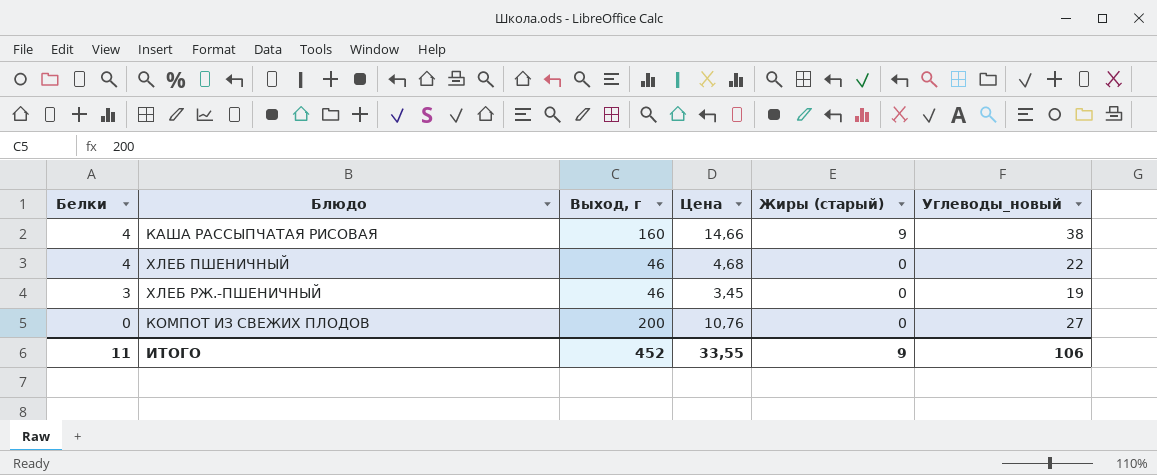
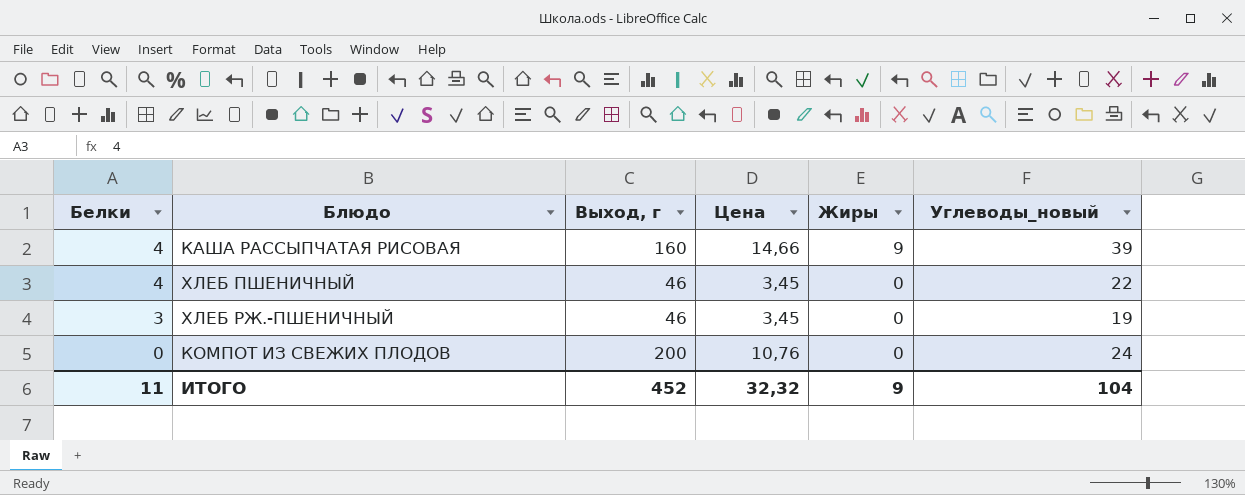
column name: Жиры (старый) -> Жиры
КАША РАССЫПЧАТАЯ РИСОВАЯ | Углеводы_новый: 38 -> 39
ХЛЕБ ПШЕНИЧНЫЙ | Цена: 4,68 -> 3,45
КОМПОТ ИЗ СВЕЖИХ ПЛОДОВ | Углеводы_новый: 27 -> 24
ИТОГО | Цена: 33,55 -> 32,32
ИТОГО | Углеводы_новый: 106 -> 104

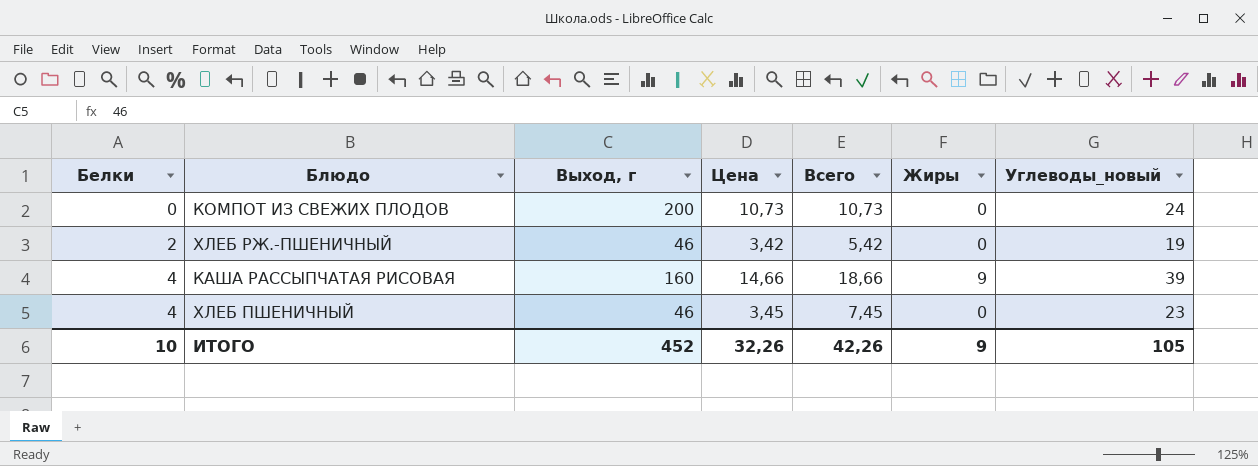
row order: Белки descending -> Белки ascending
column Всего | formula: none -> [Белки] + [Цена]
КОМПОТ ИЗ СВЕЖИХ ПЛОДОВ | Цена: 10,76 -> 10,73
ХЛЕБ РЖ.-ПШЕНИЧНЫЙ | Белки: 3 -> 2
ХЛЕБ РЖ.-ПШЕНИЧНЫЙ | Цена: 3,45 -> 3,42
ХЛЕБ ПШЕНИЧНЫЙ | Углеводы_новый: 22 -> 23
ИТОГО | Белки: 11 -> 10
ИТОГО | Цена: 32,32 -> 32,26
ИТОГО | Углеводы_новый: 104 -> 105

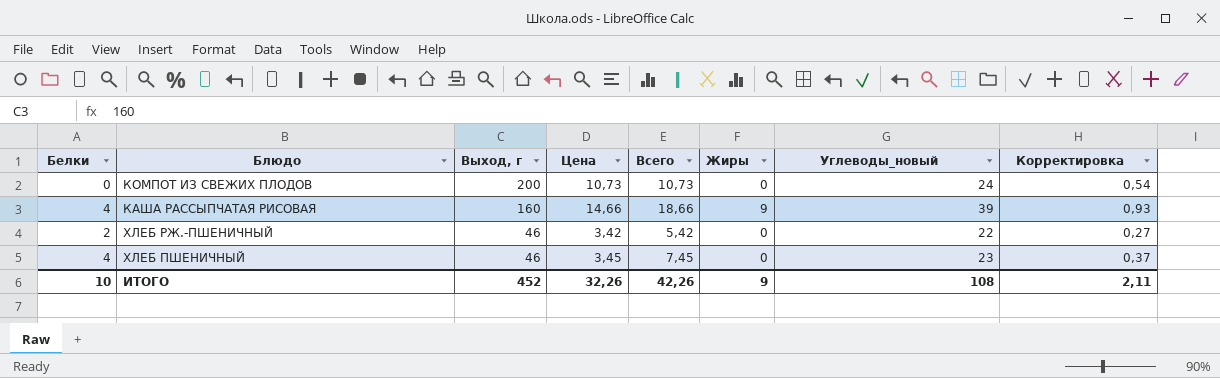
row order: Белки ascending -> Выход, г descending
column Корректировка | formula: none -> [Всего] * 0,05
ХЛЕБ РЖ.-ПШЕНИЧНЫЙ | Углеводы_новый: 19 -> 22
ИТОГО | Углеводы_новый: 105 -> 108

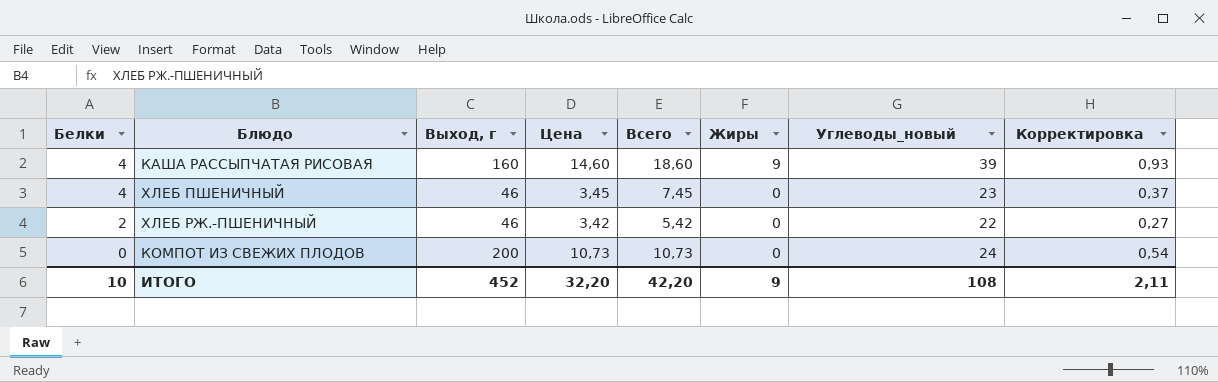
row order: Выход, г descending -> Белки descending
КАША РАССЫПЧАТАЯ РИСОВАЯ | Цена: 14,66 -> 14,60
КАША РАССЫПЧАТАЯ РИСОВАЯ | Всего: 18,66 -> 18,60
ИТОГО | Цена: 32,26 -> 32,20
ИТОГО | Всего: 42,26 -> 42,20

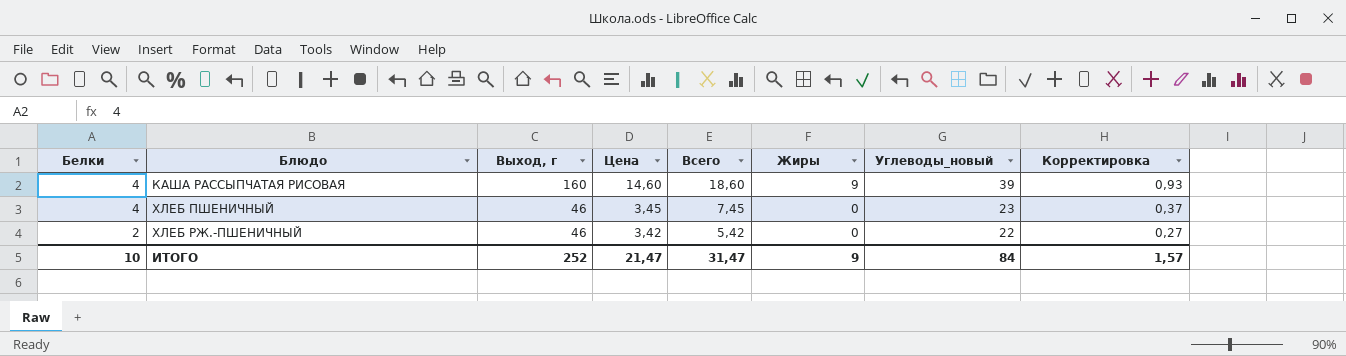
row КОМПОТ ИЗ СВЕЖИХ ПЛОДОВ: 0 | 200 | 10,73 | 10,73 | 0 | 24 | 0,54 -> none
ИТОГО | Выход, г: 452 -> 252
ИТОГО | Цена: 32,20 -> 21,47
ИТОГО | Всего: 42,20 -> 31,47
ИТОГО | Углеводы_новый: 108 -> 84
ИТОГО | Корректировка: 2,11 -> 1,57

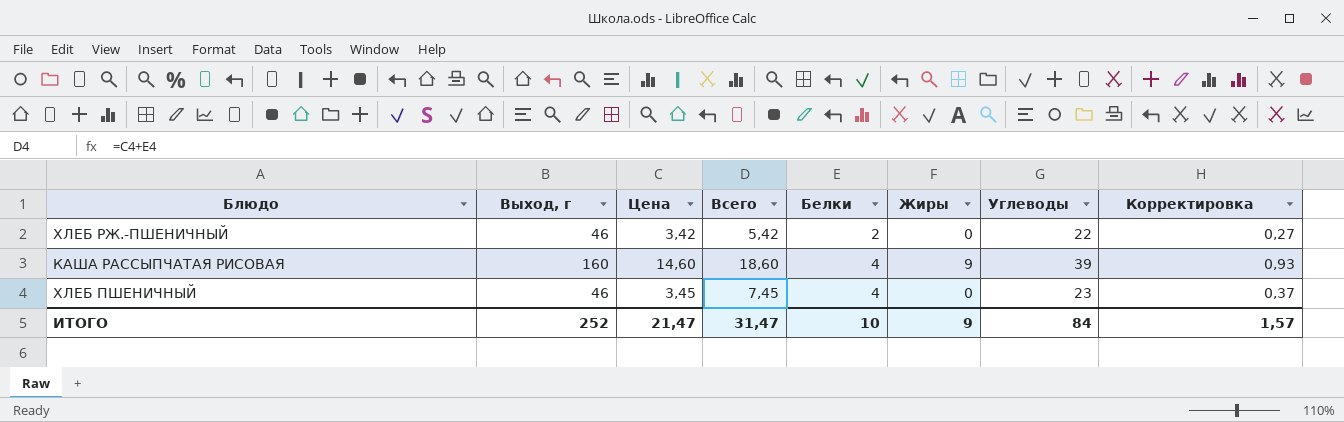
row order: Белки descending -> Белки ascending
column Белки | position: 1 -> 5
column name: Углеводы_новый -> Углеводы

